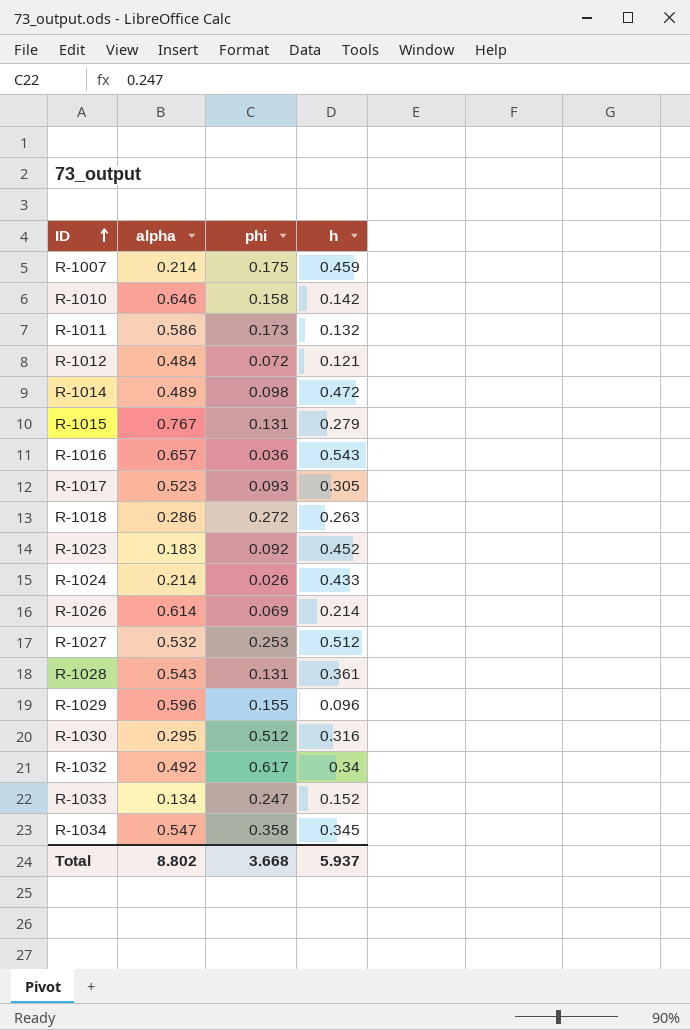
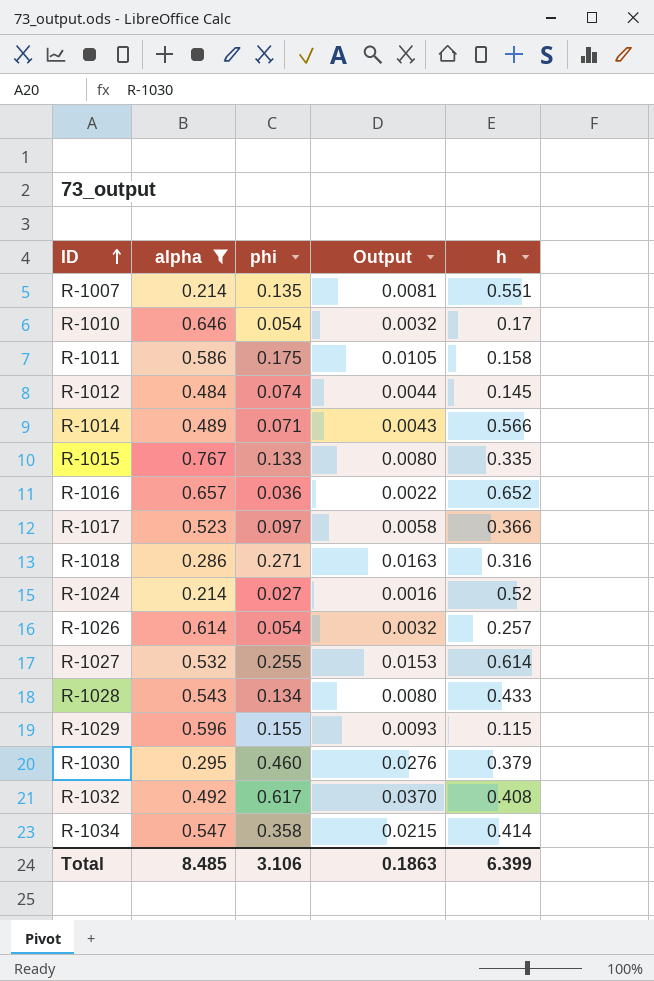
filter: none -> alpha >= 0.214
column Output | formula: none -> [phi] * 0.06
R-1007 | phi: 0.175 -> 0.135
R-1007 | h: 0.459 -> 0.551
R-1010 | phi: 0.158 -> 0.054
R-1010 | h: 0.142 -> 0.17
R-1011 | phi: 0.173 -> 0.175
R-1011 | h: 0.132 -> 0.158
R-1012 | phi: 0.072 -> 0.074
R-1012 | h: 0.121 -> 0.145
R-1014 | phi: 0.098 -> 0.071
R-1014 | h: 0.472 -> 0.566
R-1015 | phi: 0.131 -> 0.133
R-1015 | h: 0.279 -> 0.335
R-1016 | h: 0.543 -> 0.652
R-1017 | phi: 0.093 -> 0.097
R-1017 | h: 0.305 -> 0.366
R-1018 | phi: 0.272 -> 0.271
R-1018 | h: 0.263 -> 0.316
R-1024 | phi: 0.026 -> 0.027
R-1024 | h: 0.433 -> 0.52
R-1026 | phi: 0.069 -> 0.054
R-1026 | h: 0.214 -> 0.257
R-1027 | phi: 0.253 -> 0.255
R-1027 | h: 0.512 -> 0.614
R-1028 | phi: 0.131 -> 0.134
R-1028 | h: 0.361 -> 0.433
R-1029 | h: 0.096 -> 0.115
R-1030 | phi: 0.512 -> 0.460
R-1030 | h: 0.316 -> 0.379
R-1032 | h: 0.34 -> 0.408
R-1034 | h: 0.345 -> 0.414
Total | alpha: 8.802 -> 8.485
Total | phi: 3.668 -> 3.106
Total | h: 5.937 -> 6.399

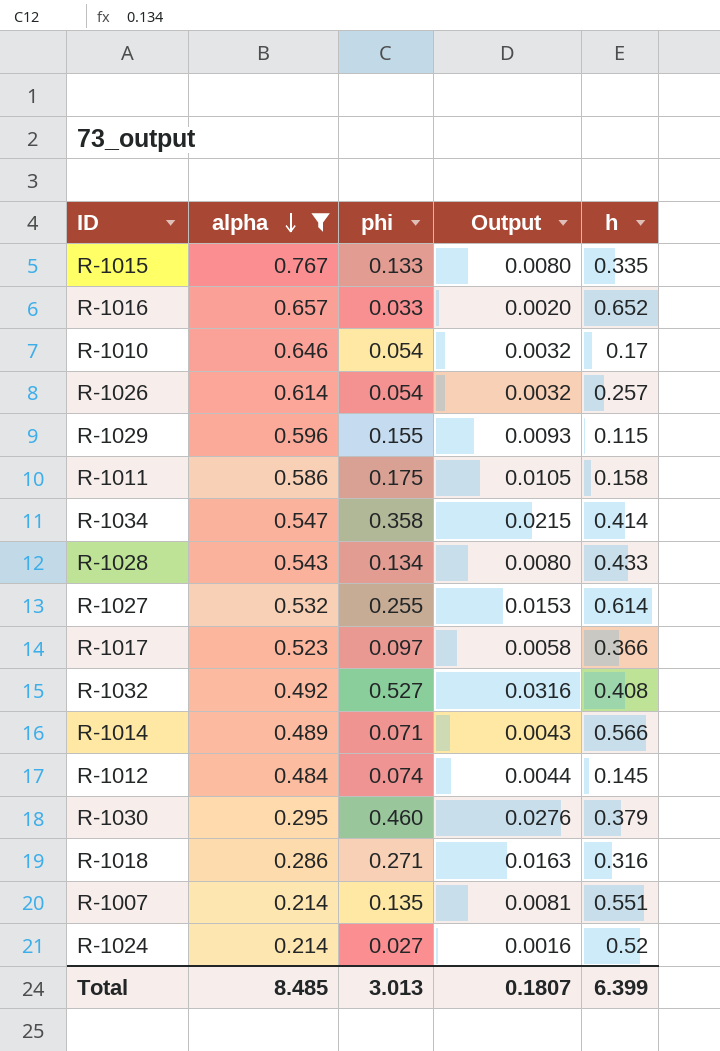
row order: ID ascending -> alpha descending
R-1016 | phi: 0.036 -> 0.033
R-1016 | Output: 0.0022 -> 0.0020
R-1032 | phi: 0.617 -> 0.527
R-1032 | Output: 0.0370 -> 0.0316
Total | phi: 3.106 -> 3.013
Total | Output: 0.1863 -> 0.1807

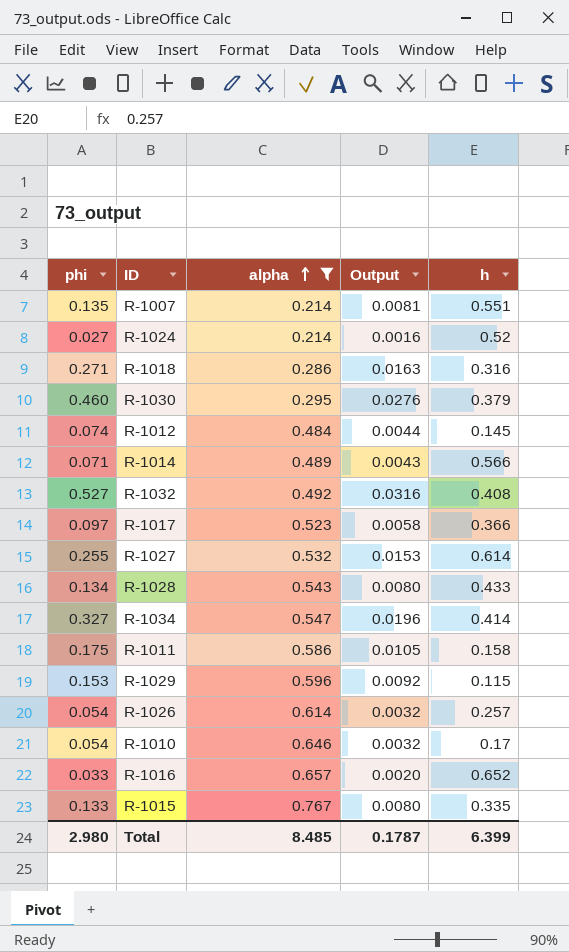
row order: alpha descending -> alpha ascending
column phi | position: 3 -> 1
R-1034 | phi: 0.358 -> 0.327
R-1034 | Output: 0.0215 -> 0.0196
R-1029 | phi: 0.155 -> 0.153
R-1029 | Output: 0.0093 -> 0.0092
Total | phi: 3.013 -> 2.980
Total | Output: 0.1807 -> 0.1787

